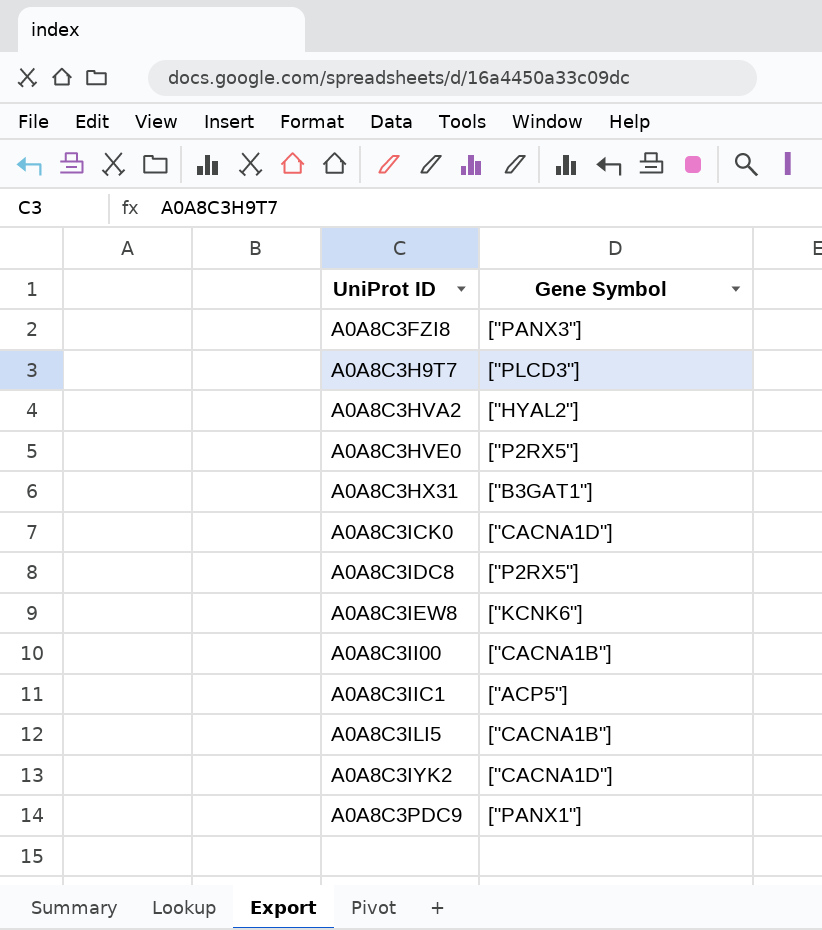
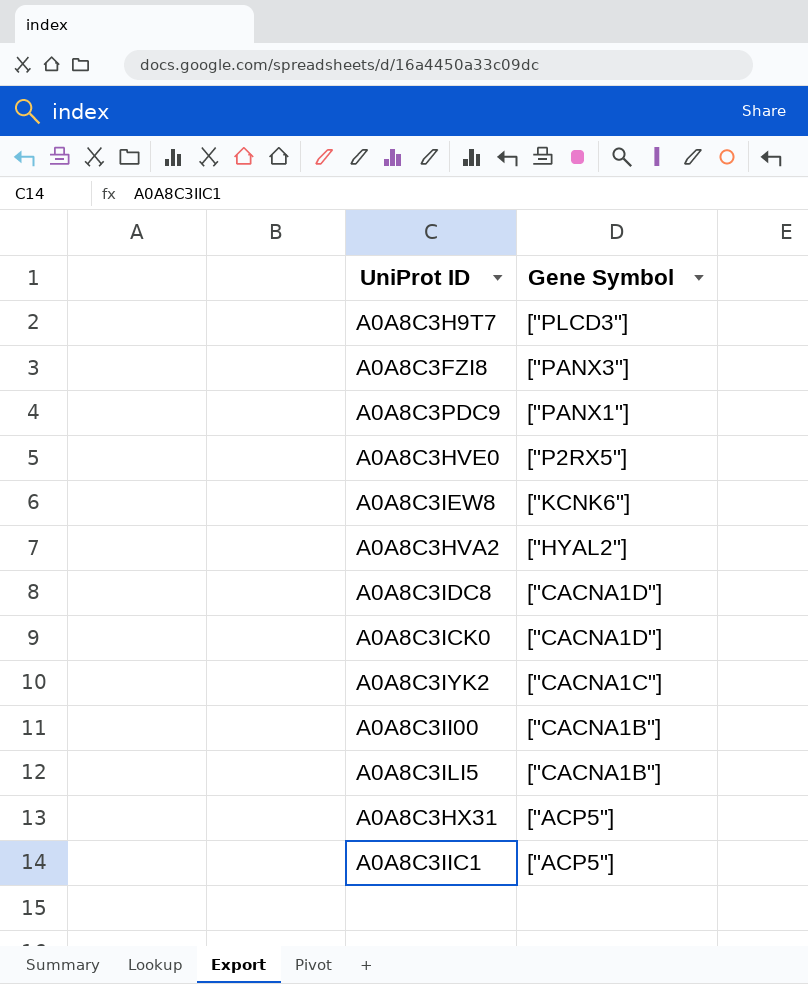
row order: UniProt ID ascending -> Gene Symbol descending
A0A8C3IDC8 | Gene Symbol: ["P2RX5"] -> ["CACNA1D"]
A0A8C3IYK2 | Gene Symbol: ["CACNA1D"] -> ["CACNA1C"]
A0A8C3HX31 | Gene Symbol: ["B3GAT1"] -> ["ACP5"]

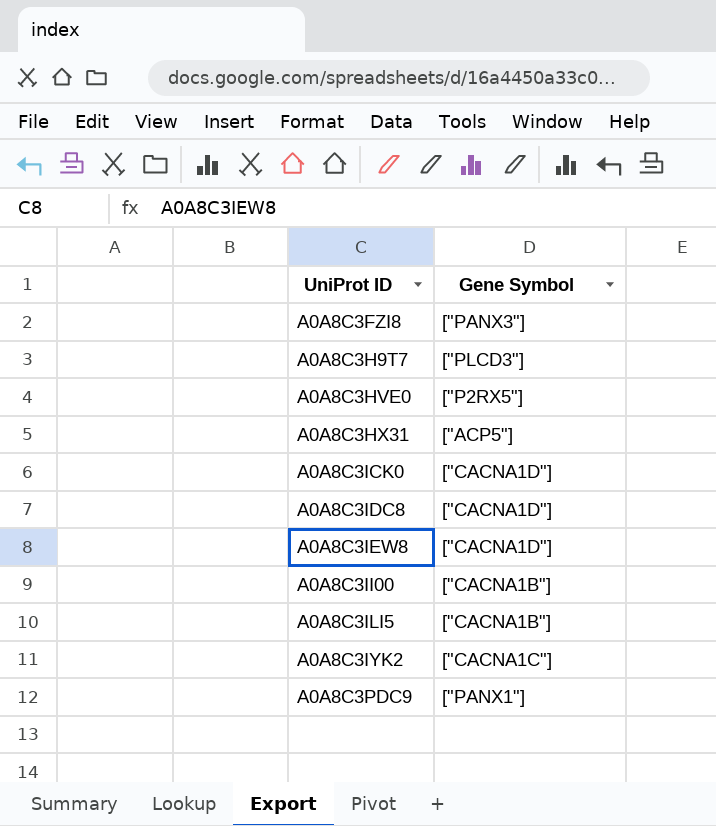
row order: Gene Symbol descending -> UniProt ID ascending
row A0A8C3HVA2: ["HYAL2"] -> none
row A0A8C3IIC1: ["ACP5"] -> none
A0A8C3IEW8 | Gene Symbol: ["KCNK6"] -> ["CACNA1D"]

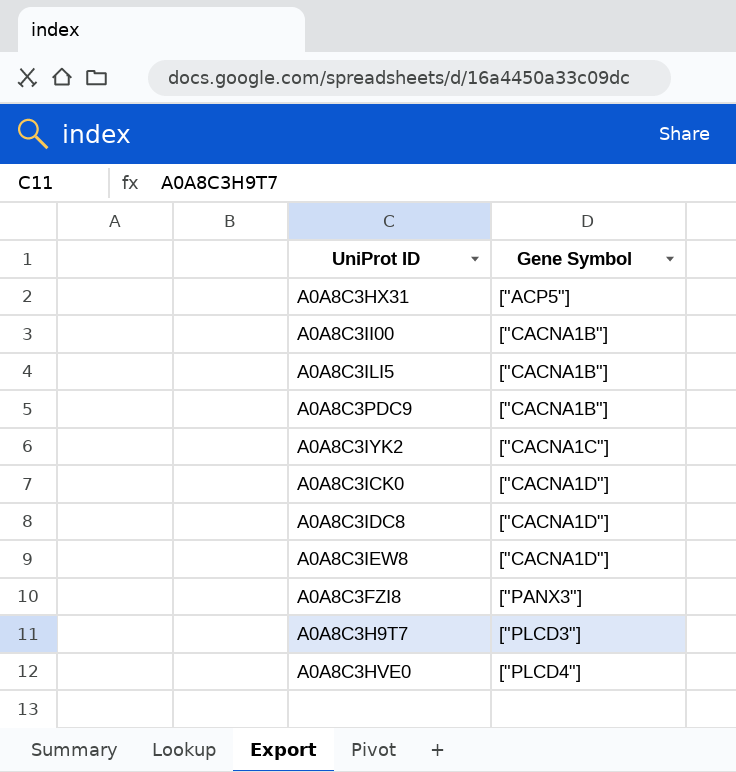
row order: UniProt ID ascending -> Gene Symbol ascending
A0A8C3PDC9 | Gene Symbol: ["PANX1"] -> ["CACNA1B"]
A0A8C3HVE0 | Gene Symbol: ["P2RX5"] -> ["PLCD4"]

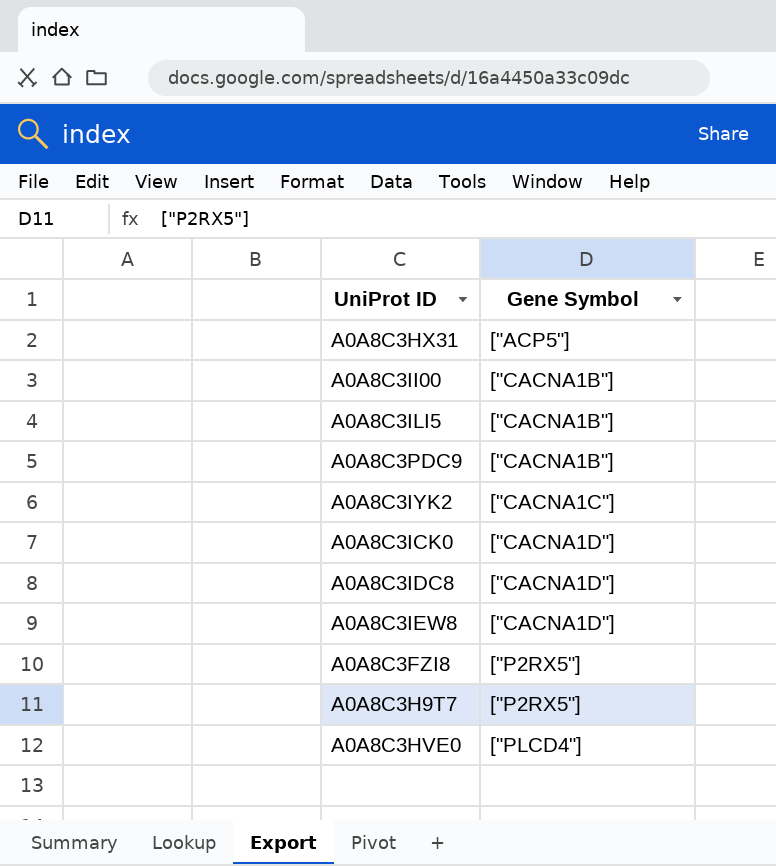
A0A8C3FZI8 | Gene Symbol: ["PANX3"] -> ["P2RX5"]
A0A8C3H9T7 | Gene Symbol: ["PLCD3"] -> ["P2RX5"]

